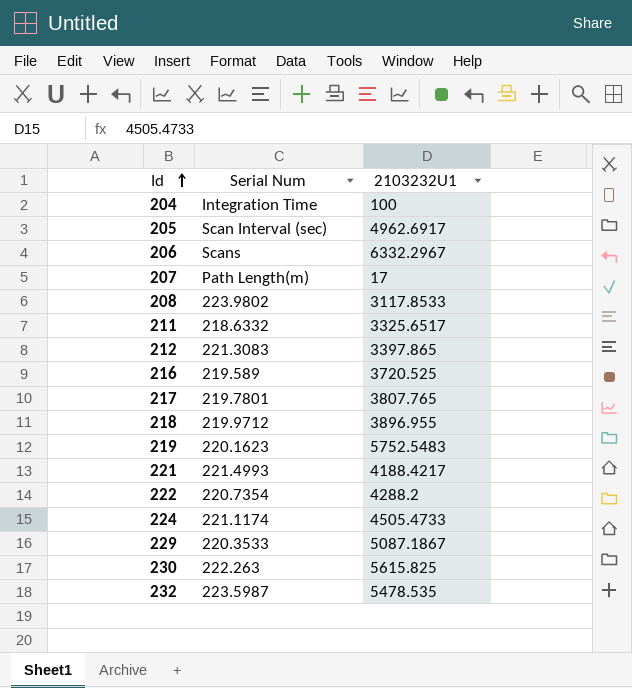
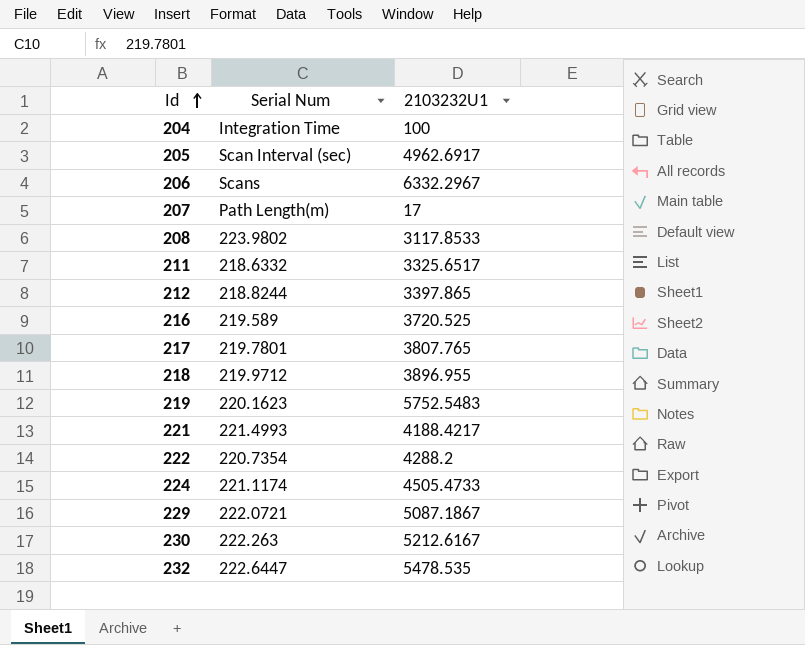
212 | Serial Num: 221.3083 -> 218.8244
229 | Serial Num: 220.3533 -> 222.0721
230 | 2103232U1: 5615.825 -> 5212.6167
232 | Serial Num: 223.5987 -> 222.6447

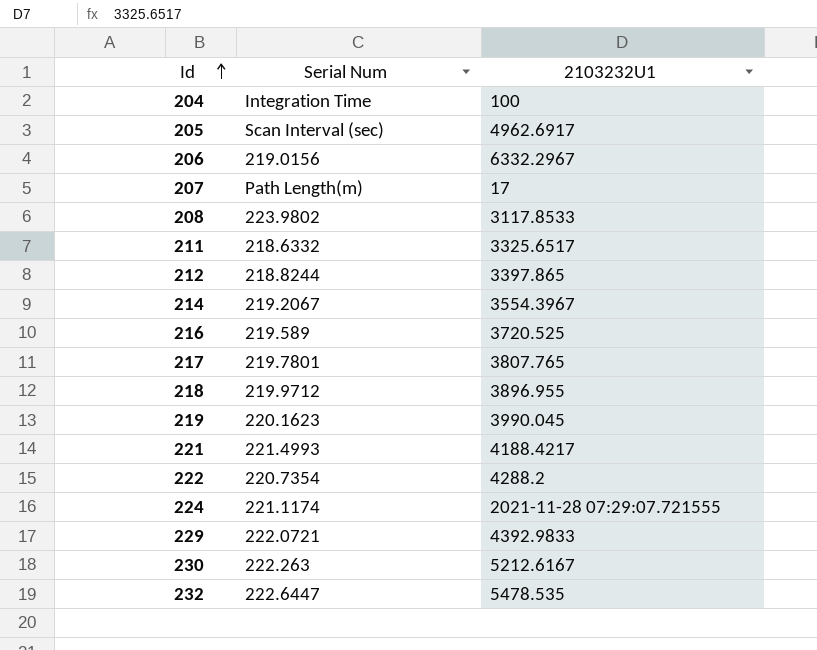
206 | Serial Num: Scans -> 219.0156
row 214: none -> 219.2067 | 3554.3967
219 | 2103232U1: 5752.5483 -> 3990.045
224 | 2103232U1: 4505.4733 -> 2021-11-28 07:29:07.721555
229 | 2103232U1: 5087.1867 -> 4392.9833

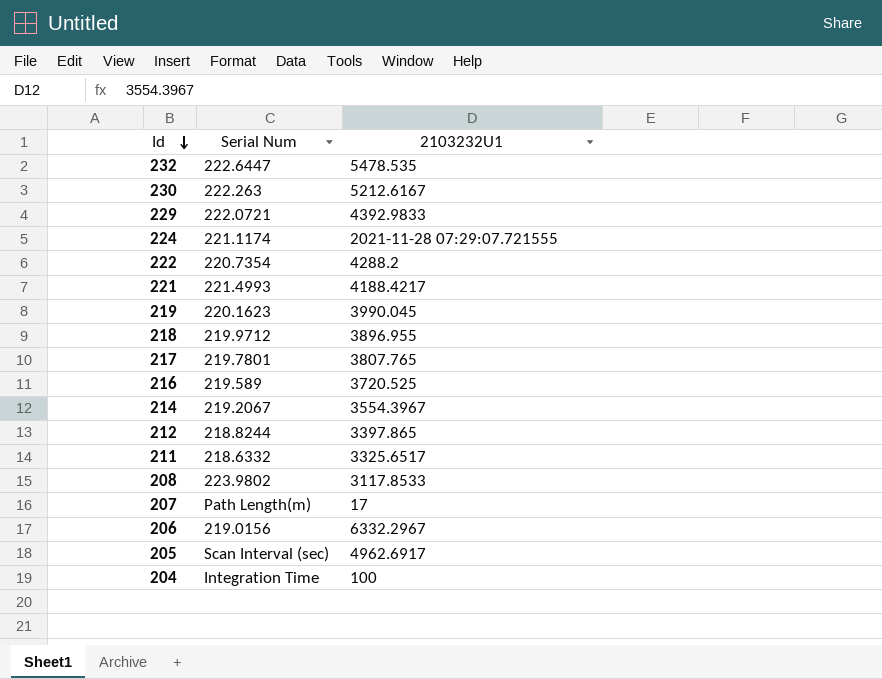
row order: Id ascending -> Id descending

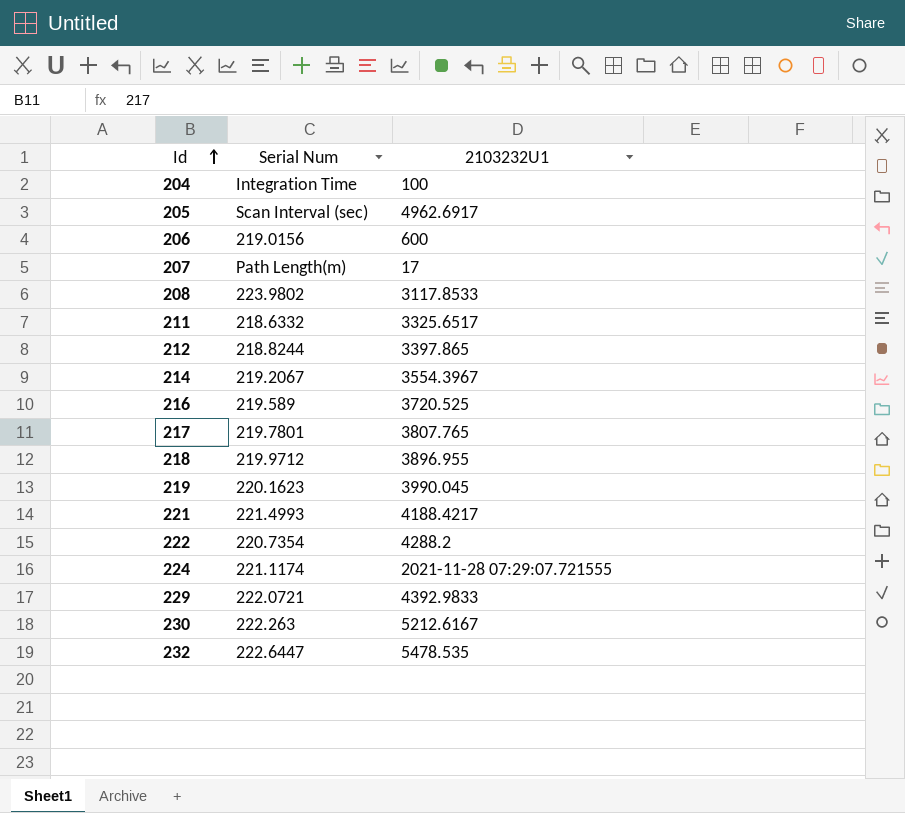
row order: Id descending -> Id ascending
206 | 2103232U1: 6332.2967 -> 600

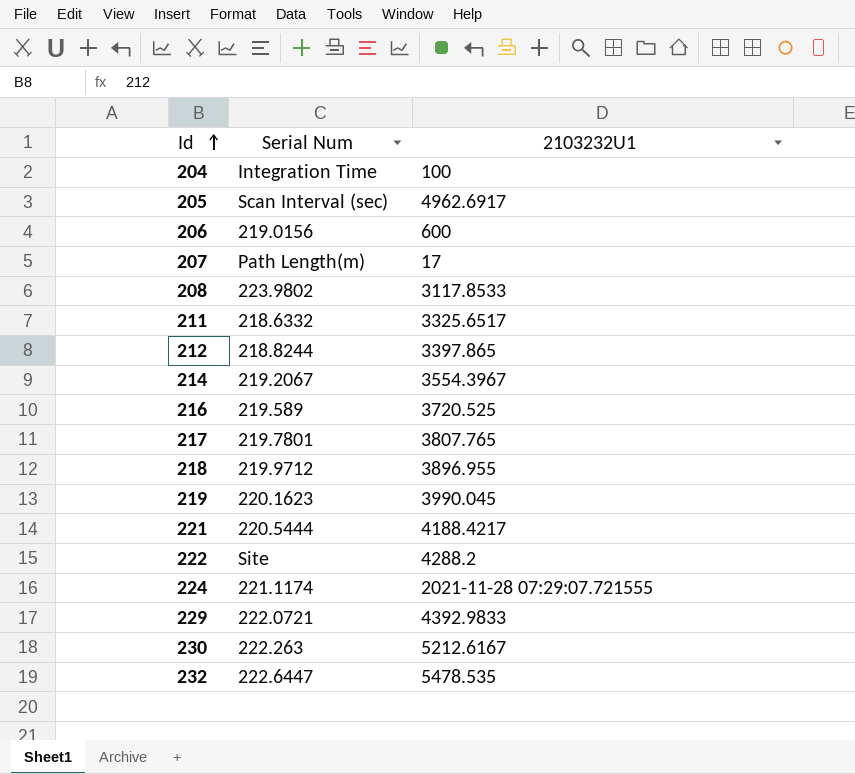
221 | Serial Num: 221.4993 -> 220.5444
222 | Serial Num: 220.7354 -> Site

